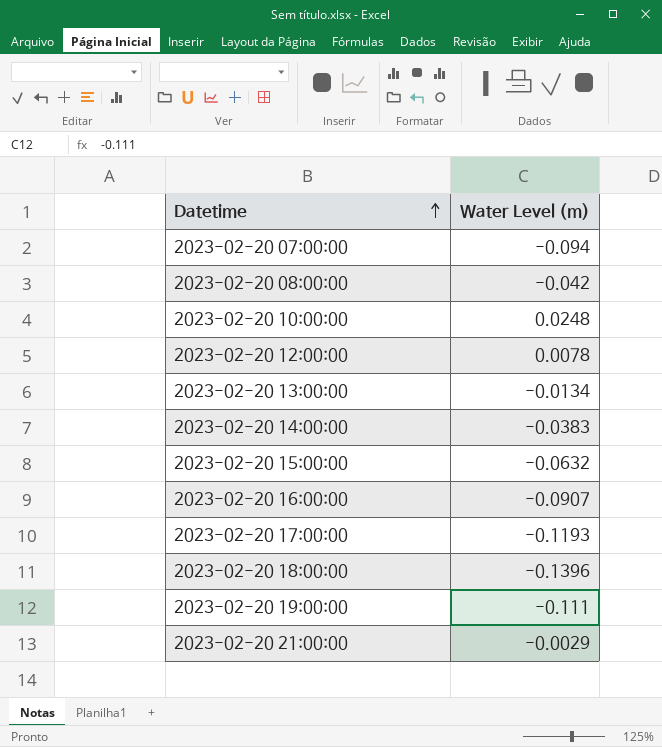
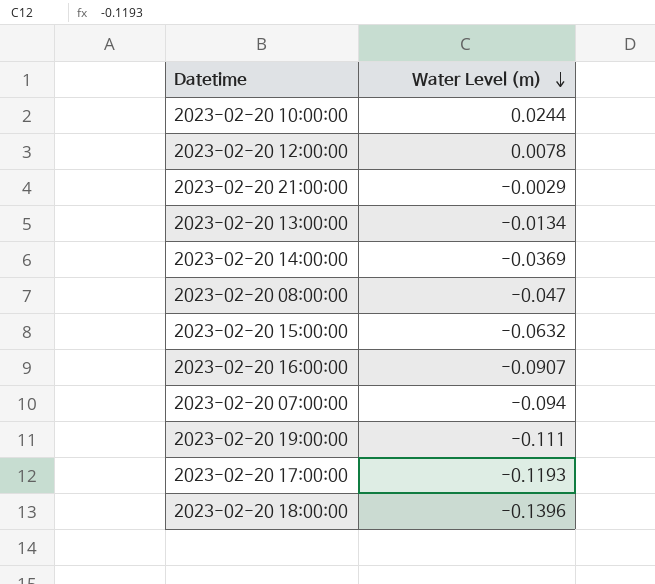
row order: Datetime ascending -> Water Level (m) descending
2023-02-20 10:00:00 | Water Level (m): 0.0248 -> 0.0244
2023-02-20 14:00:00 | Water Level (m): -0.0383 -> -0.0369
2023-02-20 08:00:00 | Water Level (m): -0.042 -> -0.047

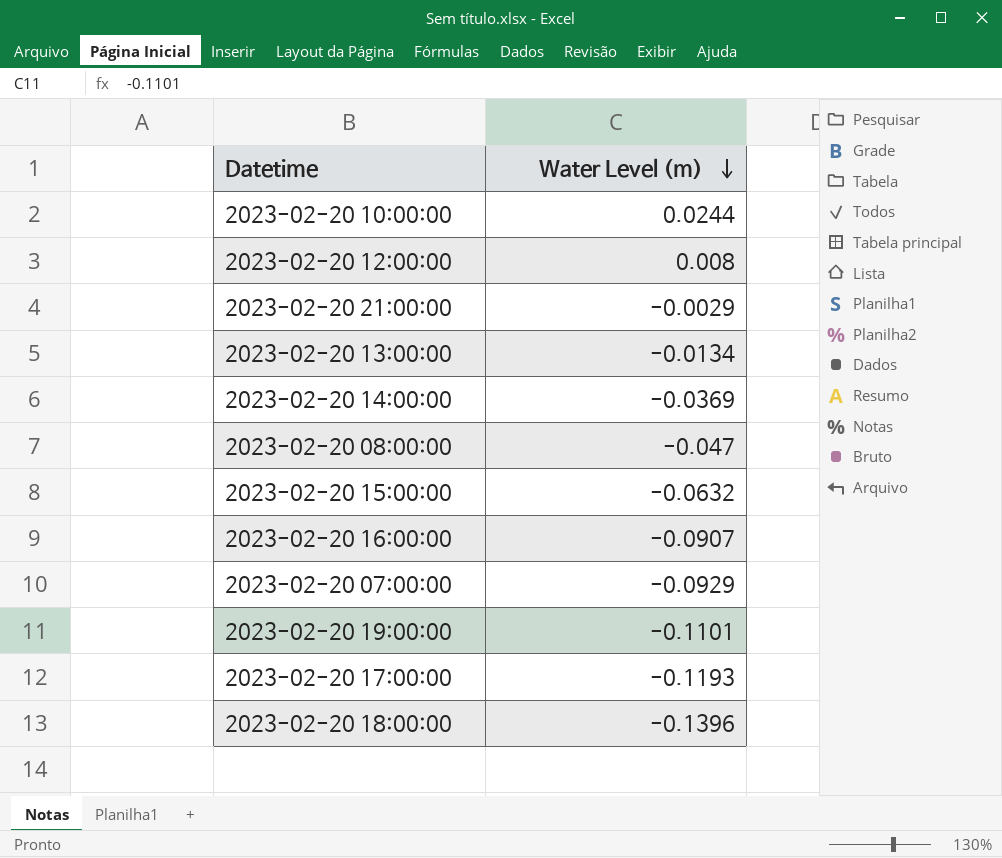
2023-02-20 12:00:00 | Water Level (m): 0.0078 -> 0.008
2023-02-20 07:00:00 | Water Level (m): -0.094 -> -0.0929
2023-02-20 19:00:00 | Water Level (m): -0.111 -> -0.1101

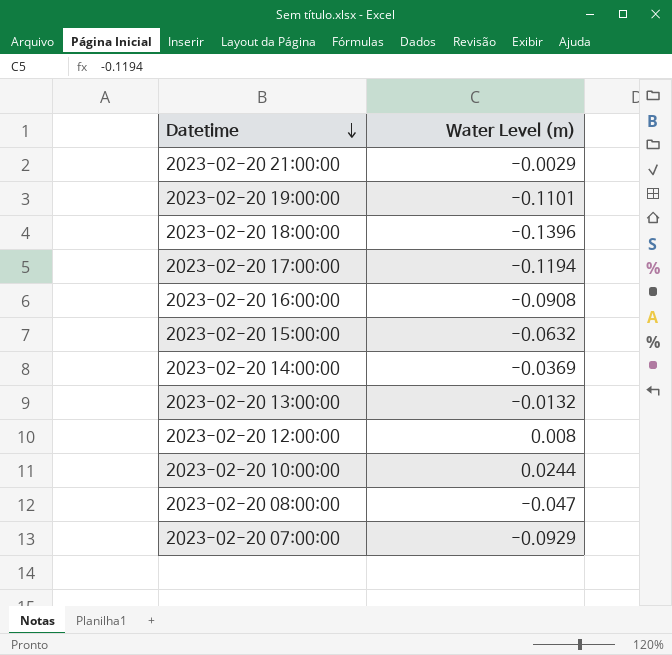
row order: Water Level (m) descending -> Datetime descending
2023-02-20 17:00:00 | Water Level (m): -0.1193 -> -0.1194
2023-02-20 16:00:00 | Water Level (m): -0.0907 -> -0.0908
2023-02-20 13:00:00 | Water Level (m): -0.0134 -> -0.0132

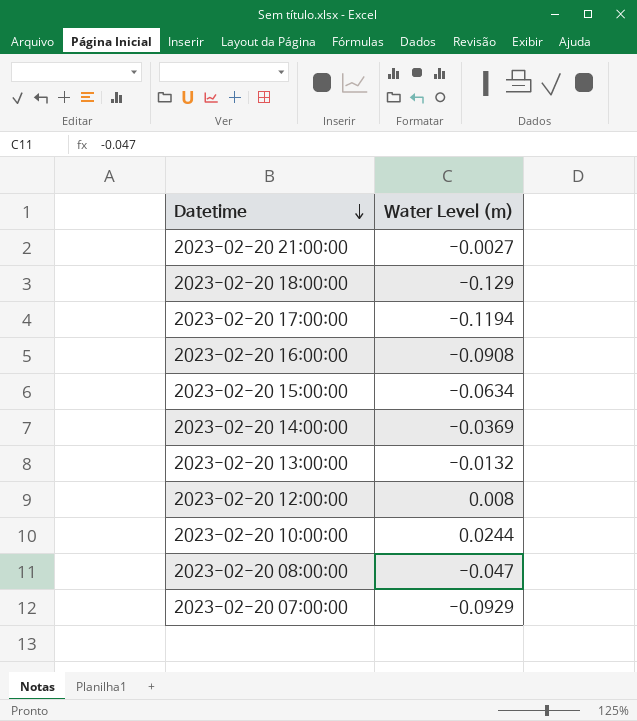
row 2023-02-20 19:00:00: -0.1101 -> none
2023-02-20 21:00:00 | Water Level (m): -0.0029 -> -0.0027
2023-02-20 18:00:00 | Water Level (m): -0.1396 -> -0.129
2023-02-20 15:00:00 | Water Level (m): -0.0632 -> -0.0634

